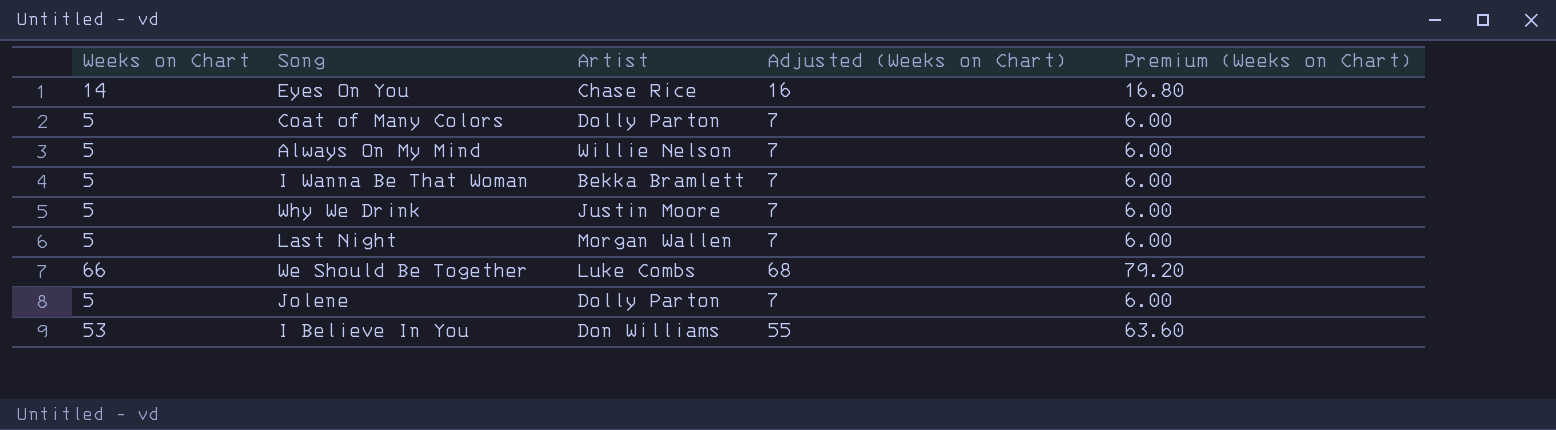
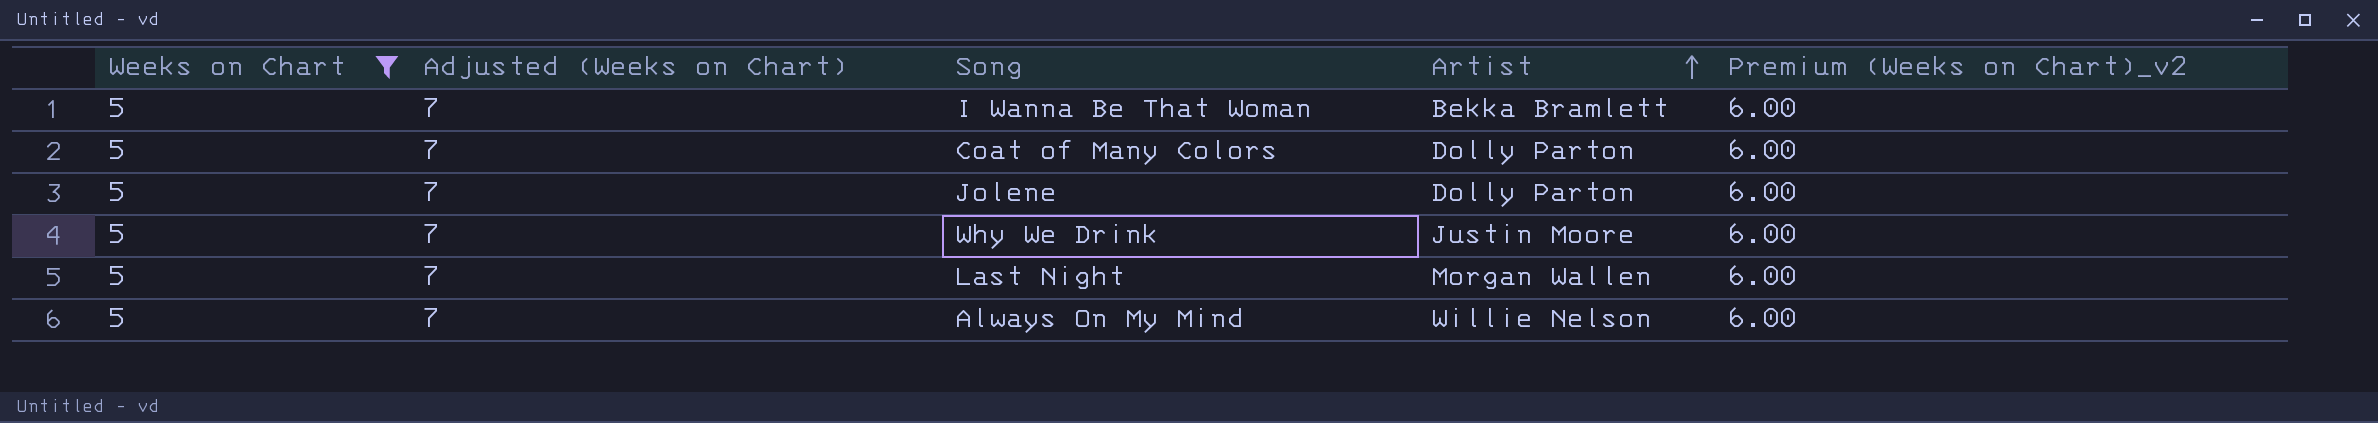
filter: none -> Weeks on Chart = 5
row order: none -> Artist ascending
column Adjusted (Weeks on Chart) | position: 4 -> 2
column name: Premium (Weeks on Chart) -> Premium (Weeks on Chart)_v2

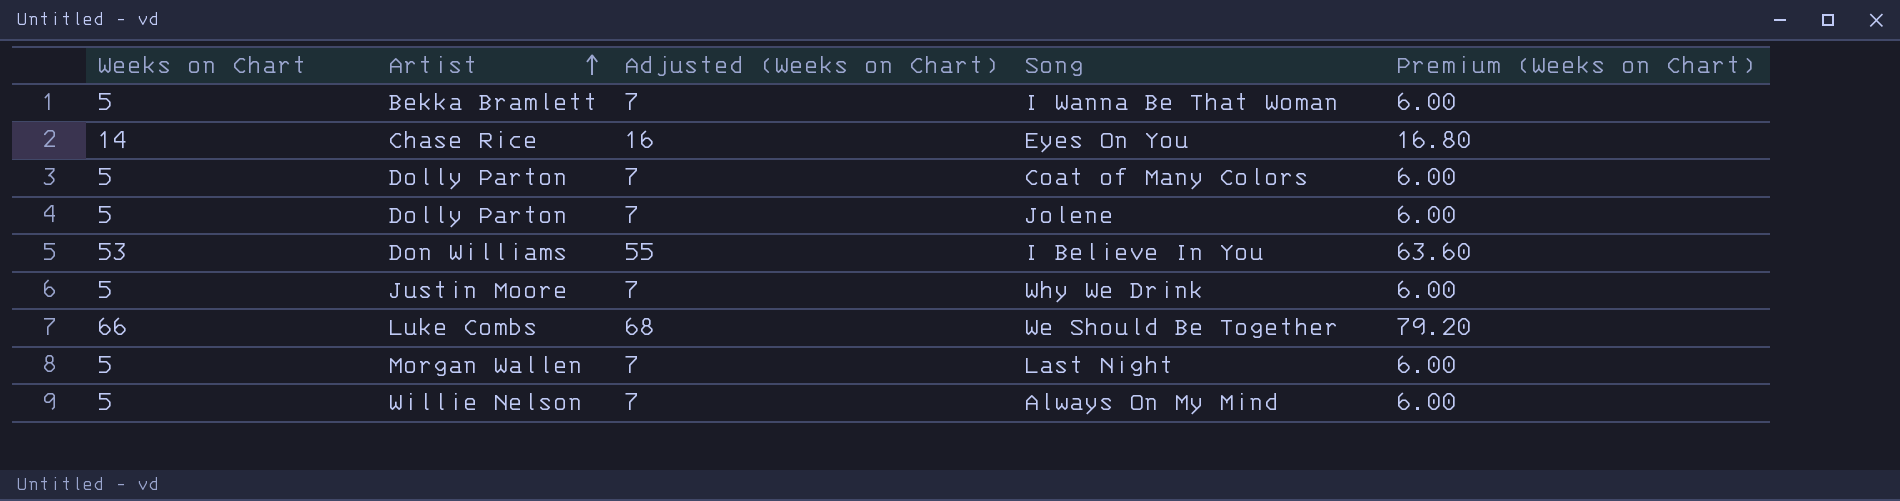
filter: Weeks on Chart = 5 -> none
column Artist | position: 4 -> 2
column name: Premium (Weeks on Chart)_v2 -> Premium (Weeks on Chart)

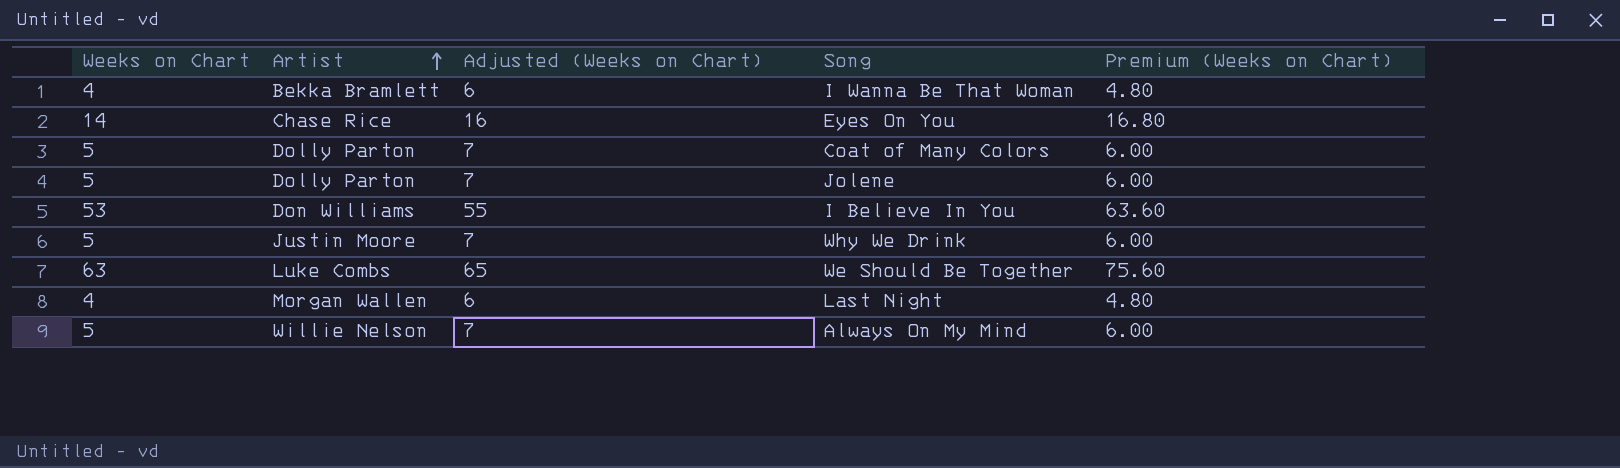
I Wanna Be That Woman | Weeks on Chart: 5 -> 4
I Wanna Be That Woman | Adjusted (Weeks on Chart): 7 -> 6
I Wanna Be That Woman | Premium (Weeks on Chart): 6.00 -> 4.80
We Should Be Together | Weeks on Chart: 66 -> 63
We Should Be Together | Adjusted (Weeks on Chart): 68 -> 65
We Should Be Together | Premium (Weeks on Chart): 79.20 -> 75.60
Last Night | Weeks on Chart: 5 -> 4
Last Night | Adjusted (Weeks on Chart): 7 -> 6
Last Night | Premium (Weeks on Chart): 6.00 -> 4.80

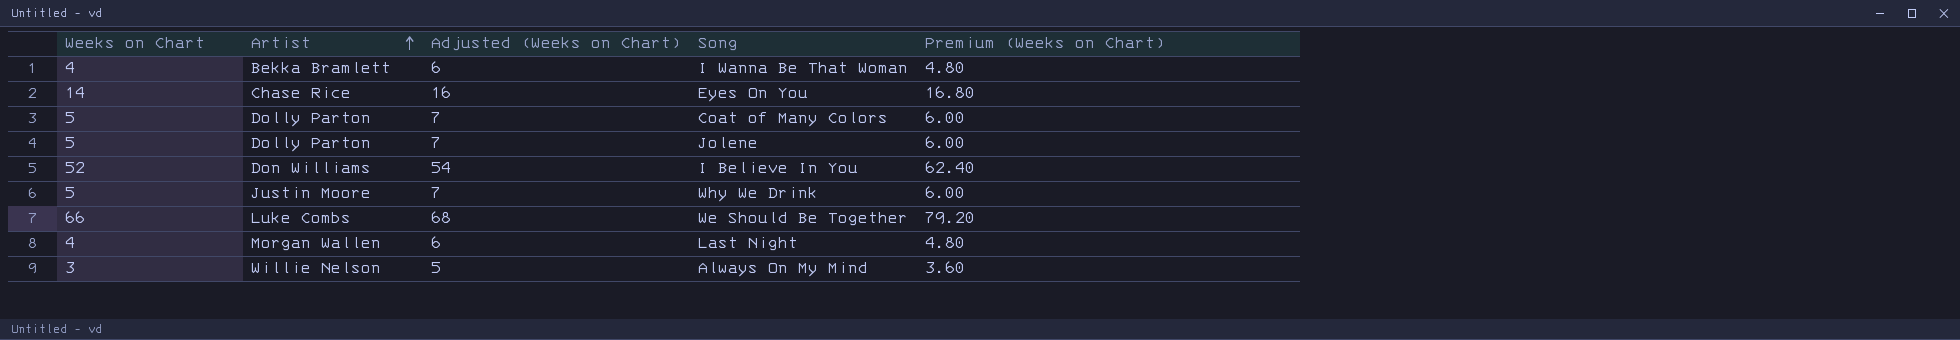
I Believe In You | Weeks on Chart: 53 -> 52
I Believe In You | Adjusted (Weeks on Chart): 55 -> 54
I Believe In You | Premium (Weeks on Chart): 63.60 -> 62.40
We Should Be Together | Weeks on Chart: 63 -> 66
We Should Be Together | Adjusted (Weeks on Chart): 65 -> 68
We Should Be Together | Premium (Weeks on Chart): 75.60 -> 79.20
Always On My Mind | Weeks on Chart: 5 -> 3
Always On My Mind | Adjusted (Weeks on Chart): 7 -> 5
Always On My Mind | Premium (Weeks on Chart): 6.00 -> 3.60

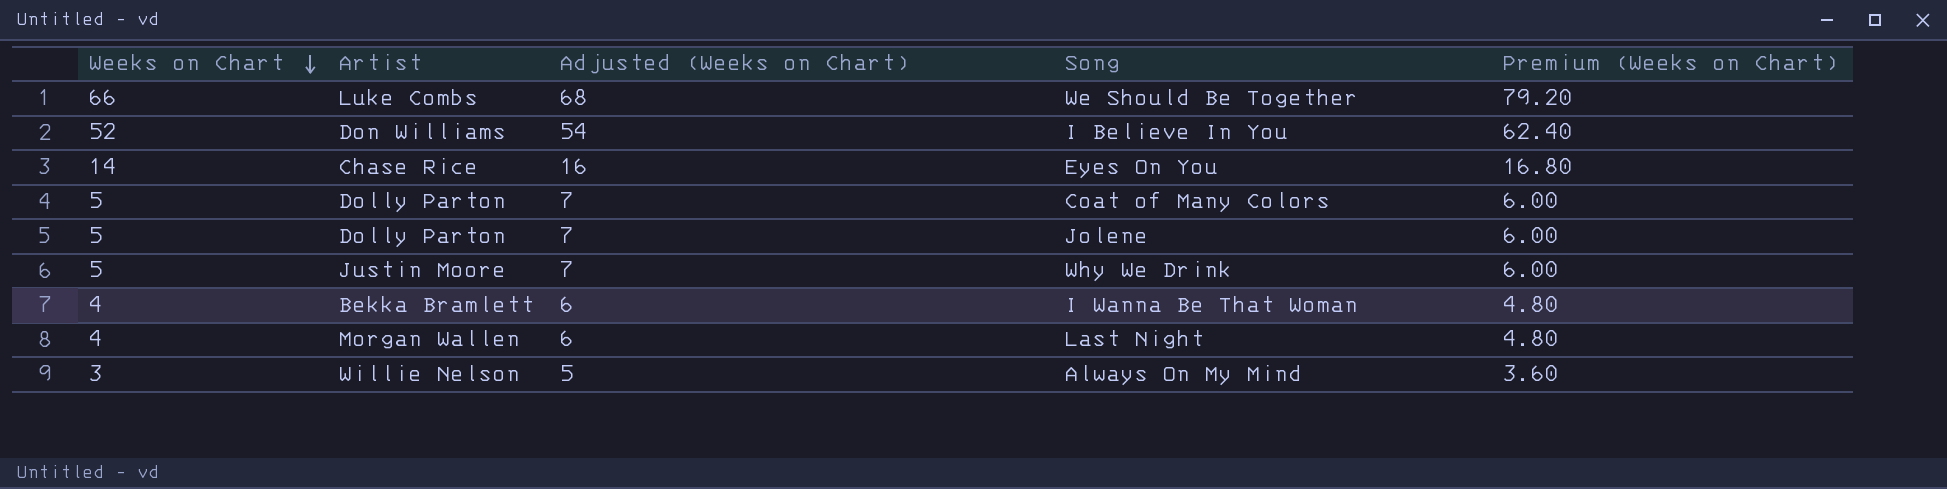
row order: Artist ascending -> Weeks on Chart descending

